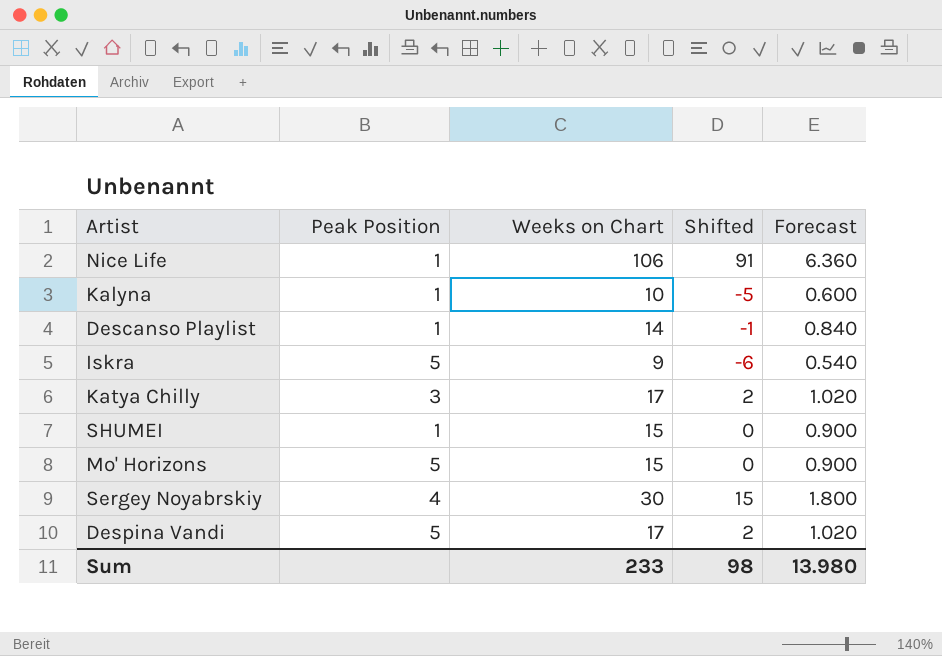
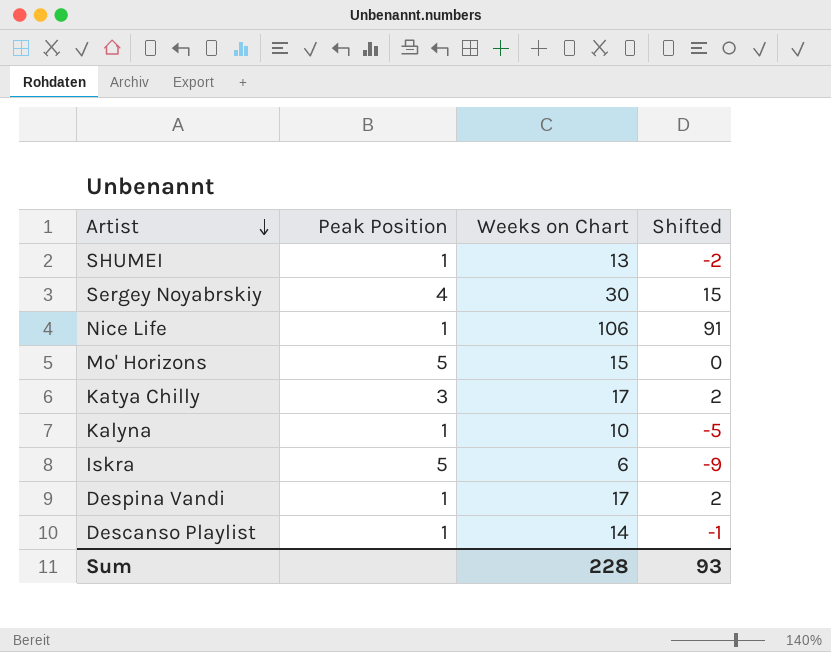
row order: none -> Artist descending
column Forecast | formula: [Weeks on Chart] * 0.06 -> none
SHUMEI | Weeks on Chart: 15 -> 13
SHUMEI | Shifted: 0 -> -2
Iskra | Weeks on Chart: 9 -> 6
Iskra | Shifted: -6 -> -9
Despina Vandi | Peak Position: 5 -> 1
Sum | Weeks on Chart: 233 -> 228
Sum | Shifted: 98 -> 93

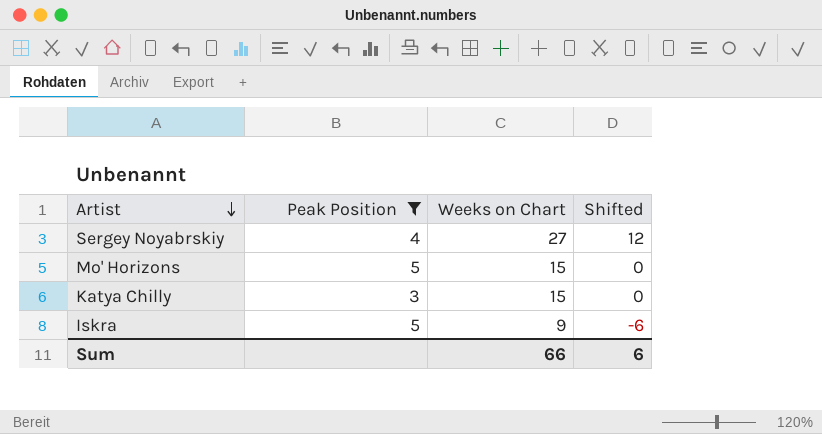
filter: none -> Peak Position != 1
Sergey Noyabrskiy | Weeks on Chart: 30 -> 27
Sergey Noyabrskiy | Shifted: 15 -> 12
Katya Chilly | Weeks on Chart: 17 -> 15
Katya Chilly | Shifted: 2 -> 0
Iskra | Weeks on Chart: 6 -> 9
Iskra | Shifted: -9 -> -6
Sum | Weeks on Chart: 228 -> 66
Sum | Shifted: 93 -> 6

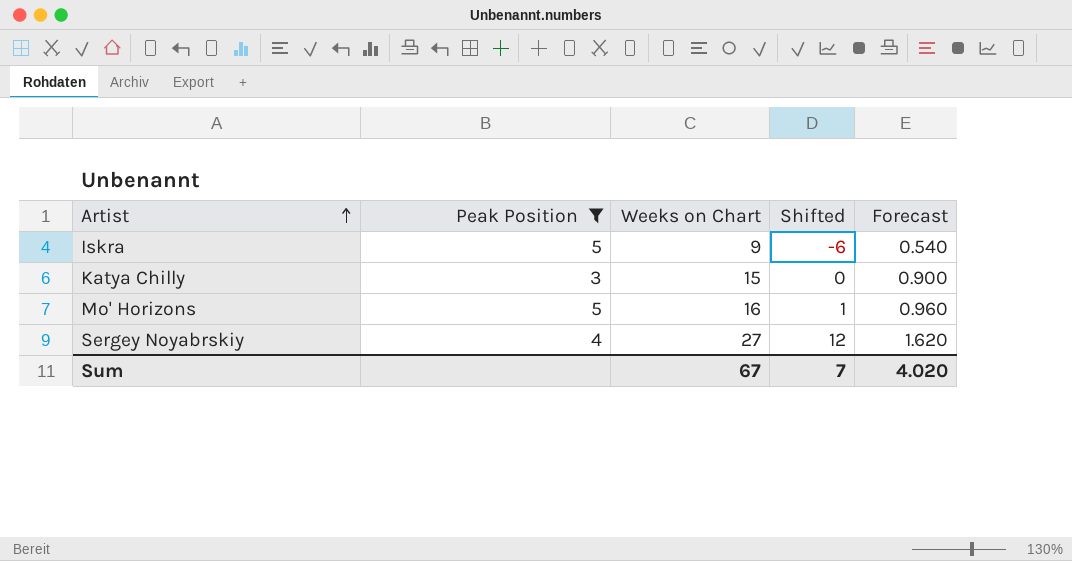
row order: Artist descending -> Artist ascending
column Forecast | formula: none -> [Weeks on Chart] * 0.06
Mo' Horizons | Weeks on Chart: 15 -> 16
Mo' Horizons | Shifted: 0 -> 1
Sum | Weeks on Chart: 66 -> 67
Sum | Shifted: 6 -> 7

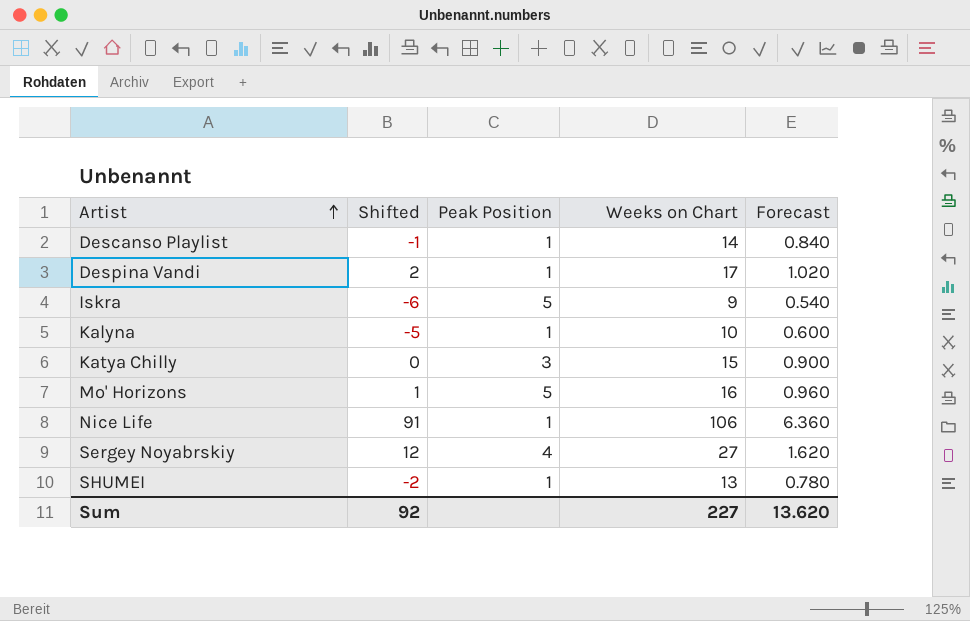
filter: Peak Position != 1 -> none
column Shifted | position: 4 -> 2
Sum | Shifted: 7 -> 92
Sum | Weeks on Chart: 67 -> 227
Sum | Forecast: 4.020 -> 13.620

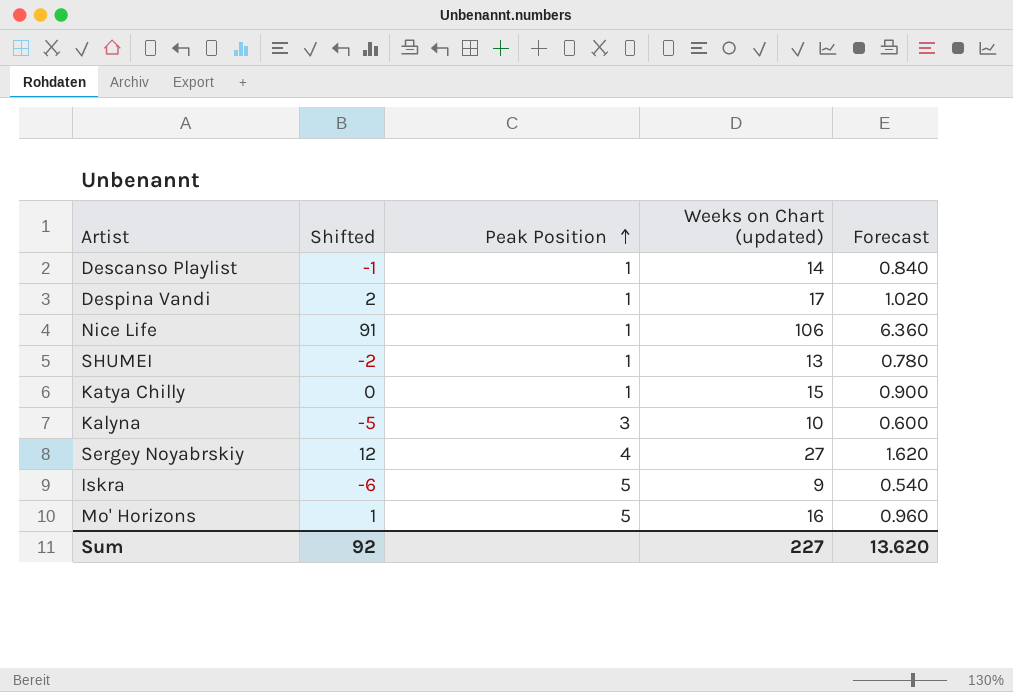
row order: Artist ascending -> Peak Position ascending
column name: Weeks on Chart -> Weeks on Chart (updated)
Katya Chilly | Peak Position: 3 -> 1
Kalyna | Peak Position: 1 -> 3

